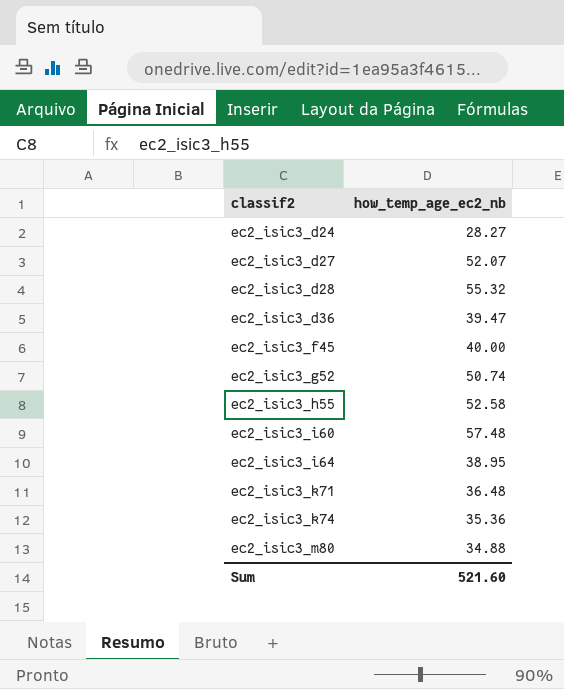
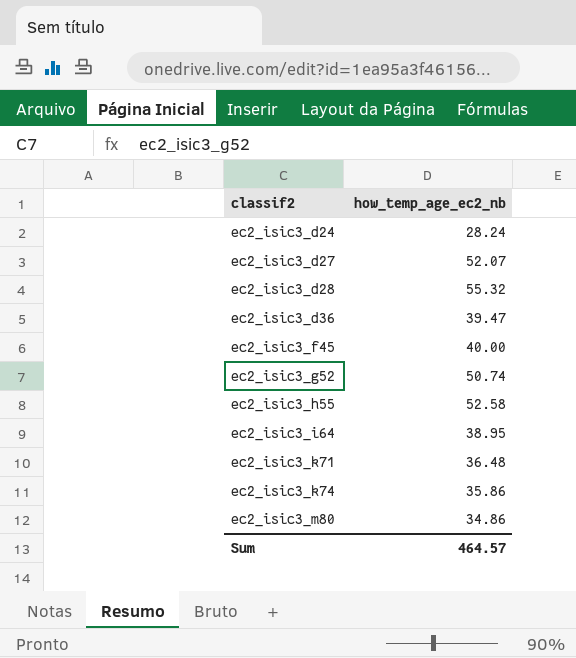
row ec2_isic3_i60: 57.48 -> none
ec2_isic3_d24 | how_temp_age_ec2_nb: 28.27 -> 28.24
ec2_isic3_k74 | how_temp_age_ec2_nb: 35.36 -> 35.86
ec2_isic3_m80 | how_temp_age_ec2_nb: 34.88 -> 34.86
Sum | how_temp_age_ec2_nb: 521.60 -> 464.57

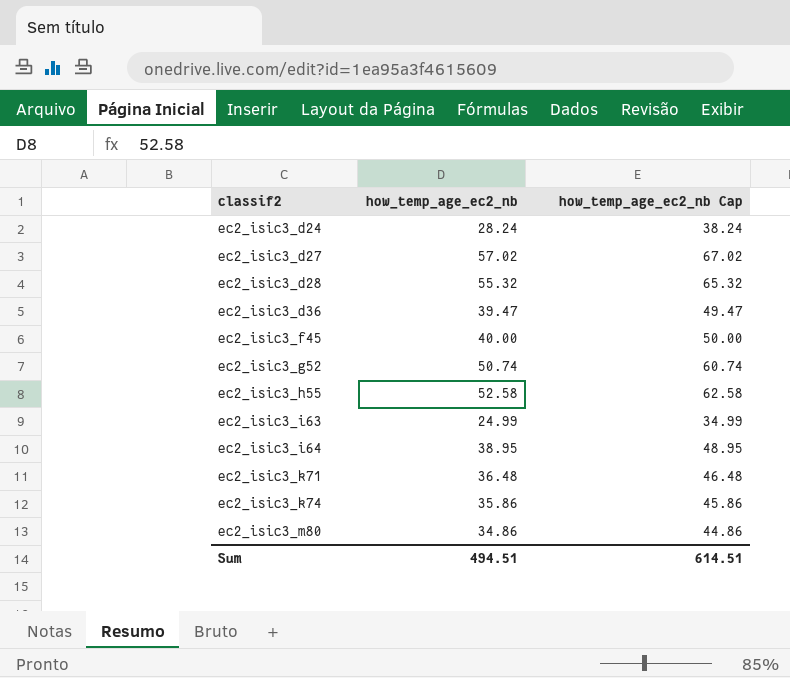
column how_temp_age_ec2_nb Cap | formula: none -> [how_temp_age_ec2_nb] + 10
ec2_isic3_d27 | how_temp_age_ec2_nb: 52.07 -> 57.02
row ec2_isic3_i63: none -> 24.99 | 34.99
Sum | how_temp_age_ec2_nb: 464.57 -> 494.51

